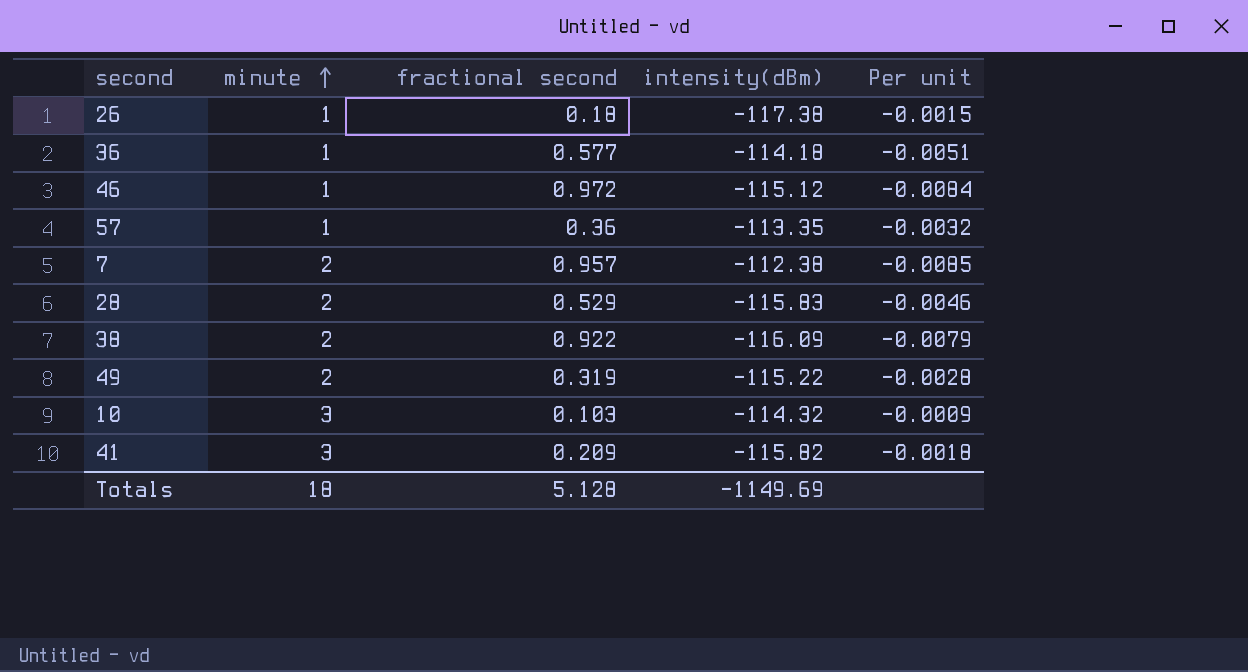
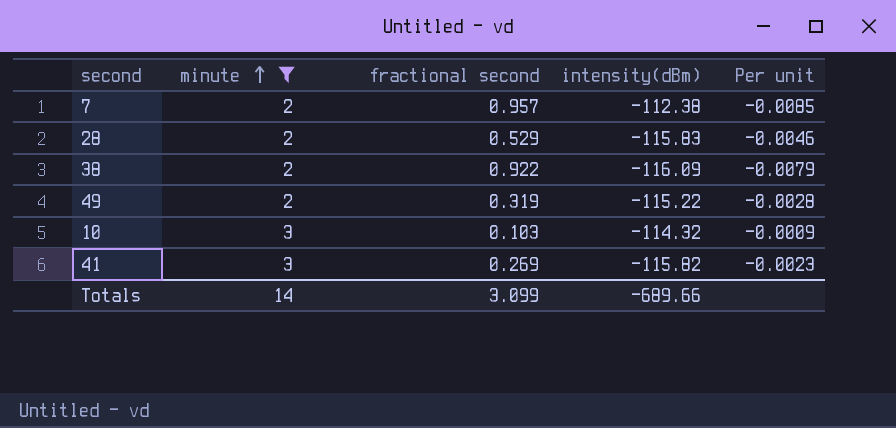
filter: none -> minute != 1
41 | fractional second: 0.209 -> 0.269
41 | Per unit: -0.0018 -> -0.0023
Totals | minute: 18 -> 14
Totals | fractional second: 5.128 -> 3.099
Totals | intensity(dBm): -1149.69 -> -689.66

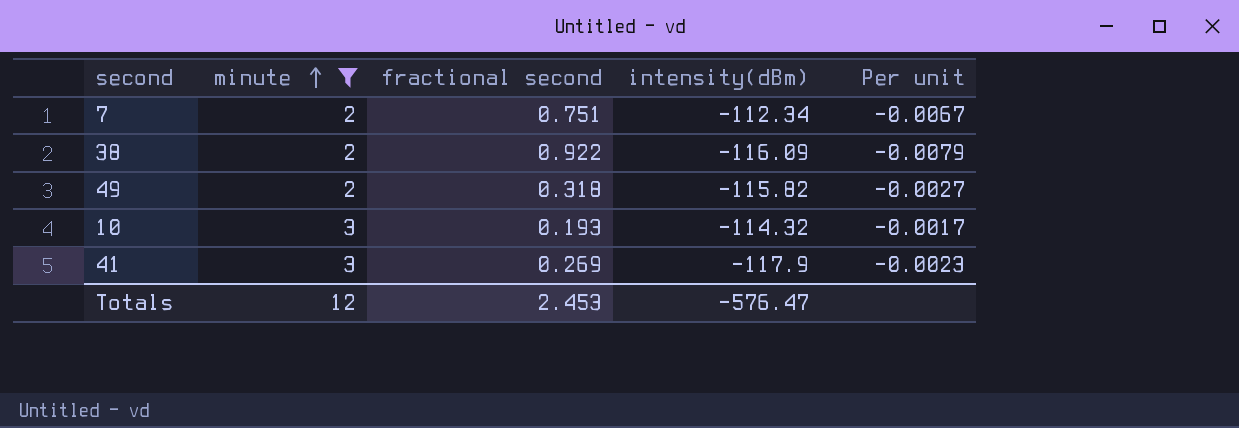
row 28: 2 | 0.529 | -115.83 | -0.0046 -> none
7 | fractional second: 0.957 -> 0.751
7 | intensity(dBm): -112.38 -> -112.34
7 | Per unit: -0.0085 -> -0.0067
49 | fractional second: 0.319 -> 0.318
49 | intensity(dBm): -115.22 -> -115.82
49 | Per unit: -0.0028 -> -0.0027
10 | fractional second: 0.103 -> 0.193
10 | Per unit: -0.0009 -> -0.0017
41 | intensity(dBm): -115.82 -> -117.9
Totals | minute: 14 -> 12
Totals | fractional second: 3.099 -> 2.453
Totals | intensity(dBm): -689.66 -> -576.47

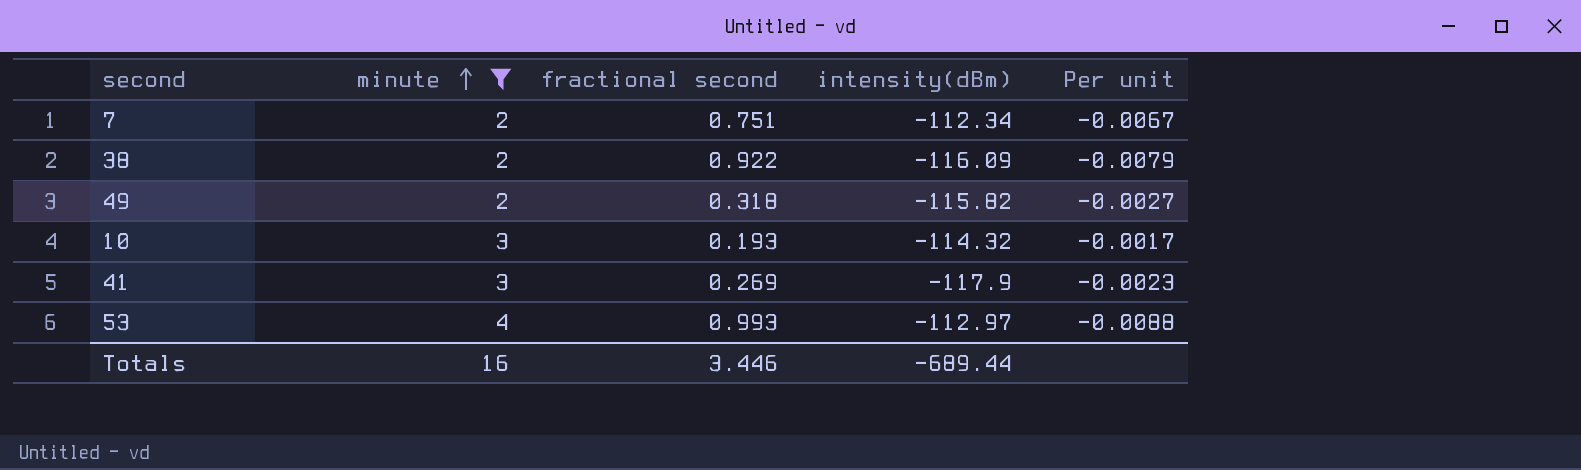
row 53: none -> 4 | 0.993 | -112.97 | -0.0088
Totals | minute: 12 -> 16
Totals | fractional second: 2.453 -> 3.446
Totals | intensity(dBm): -576.47 -> -689.44

